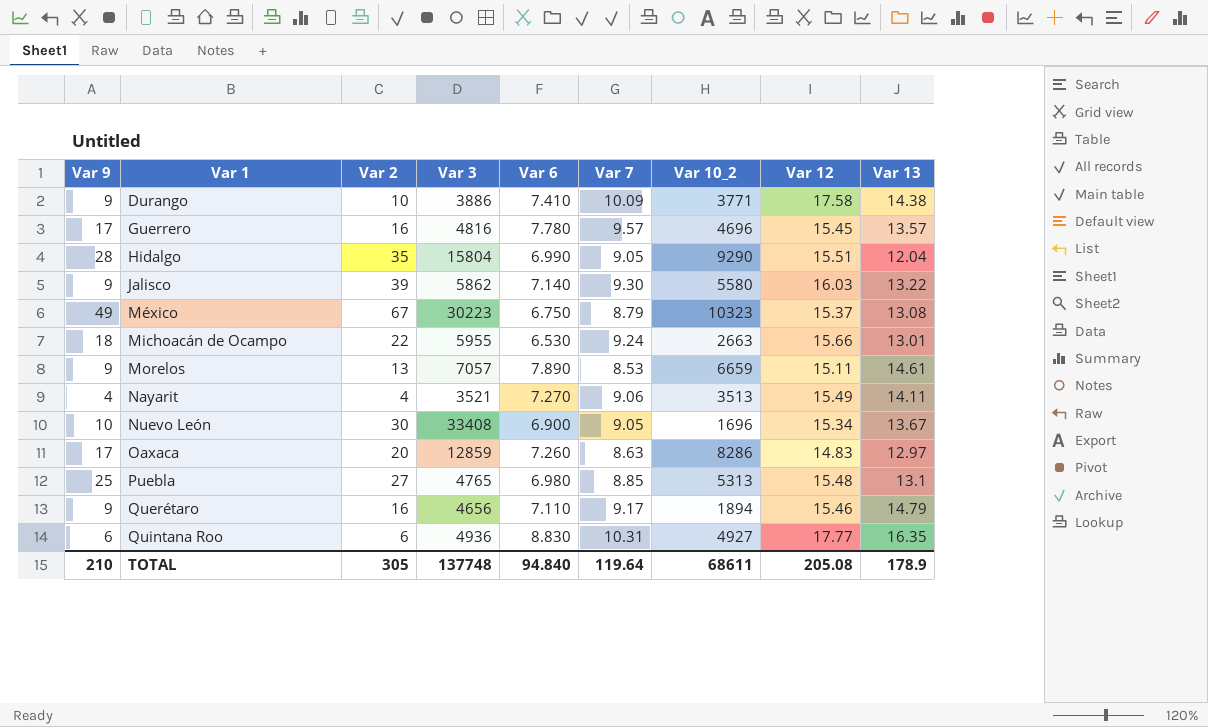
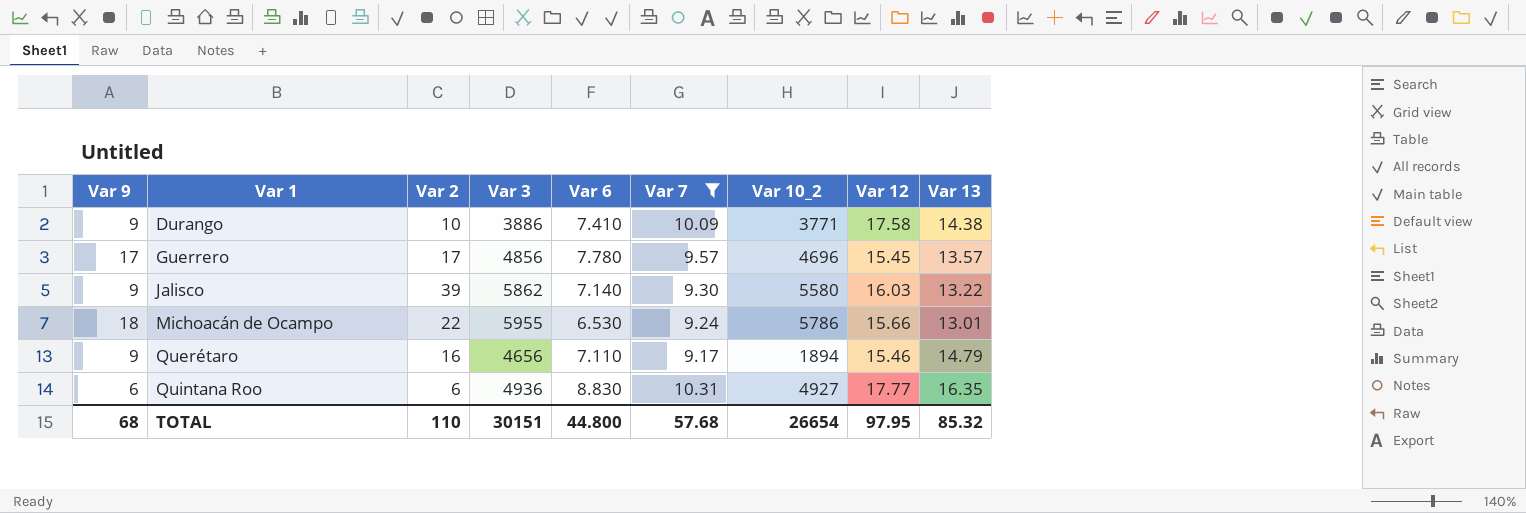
filter: none -> Var 7 >= 9.17
Guerrero | Var 2: 16 -> 17
Guerrero | Var 3: 4816 -> 4856
Michoacán de Ocampo | Var 10_2: 2663 -> 5786
TOTAL | Var 9: 210 -> 68
TOTAL | Var 2: 305 -> 110
TOTAL | Var 3: 137748 -> 30151
TOTAL | Var 6: 94.840 -> 44.800
TOTAL | Var 7: 119.64 -> 57.68
TOTAL | Var 10_2: 68611 -> 26654
TOTAL | Var 12: 205.08 -> 97.95
TOTAL | Var 13: 178.9 -> 85.32

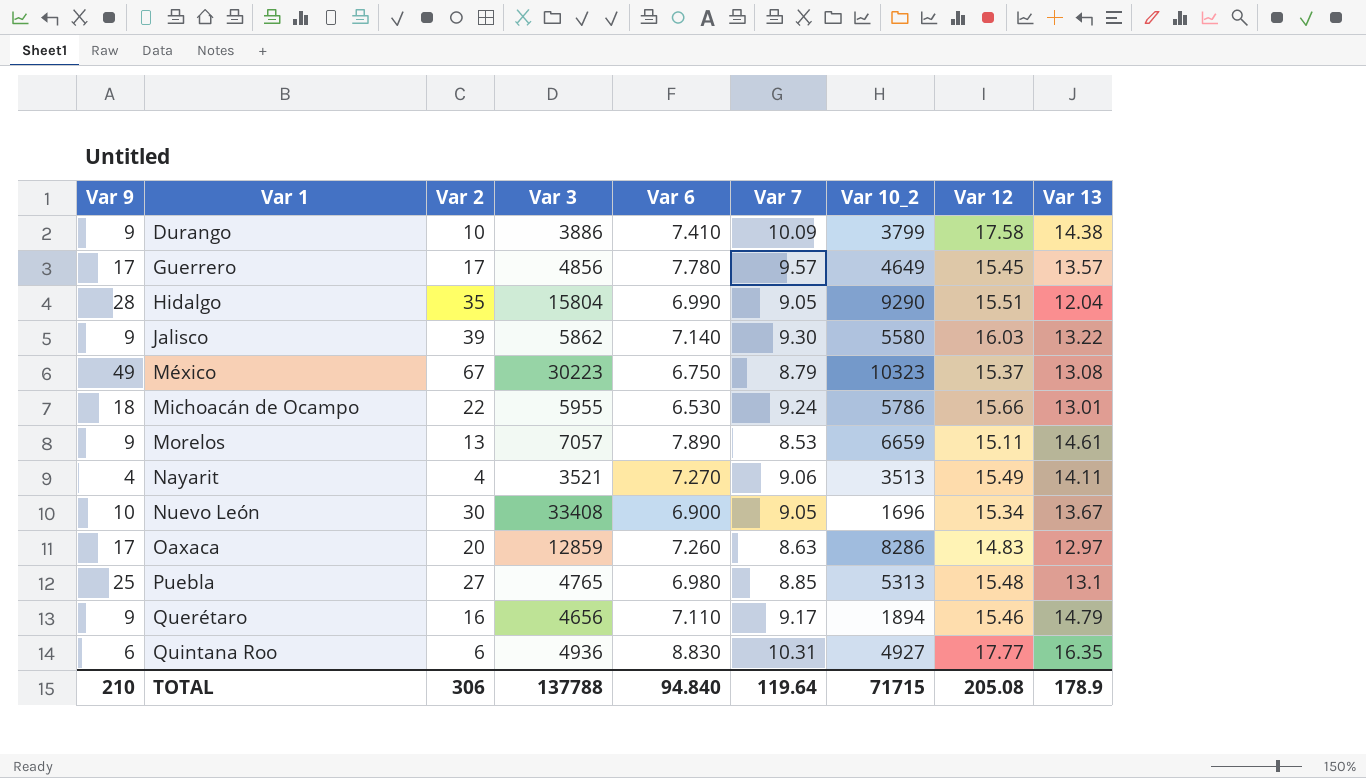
filter: Var 7 >= 9.17 -> none
Durango | Var 10_2: 3771 -> 3799
Guerrero | Var 10_2: 4696 -> 4649
TOTAL | Var 9: 68 -> 210
TOTAL | Var 2: 110 -> 306
TOTAL | Var 3: 30151 -> 137788
TOTAL | Var 6: 44.800 -> 94.840
TOTAL | Var 7: 57.68 -> 119.64
TOTAL | Var 10_2: 26654 -> 71715
TOTAL | Var 12: 97.95 -> 205.08
TOTAL | Var 13: 85.32 -> 178.9

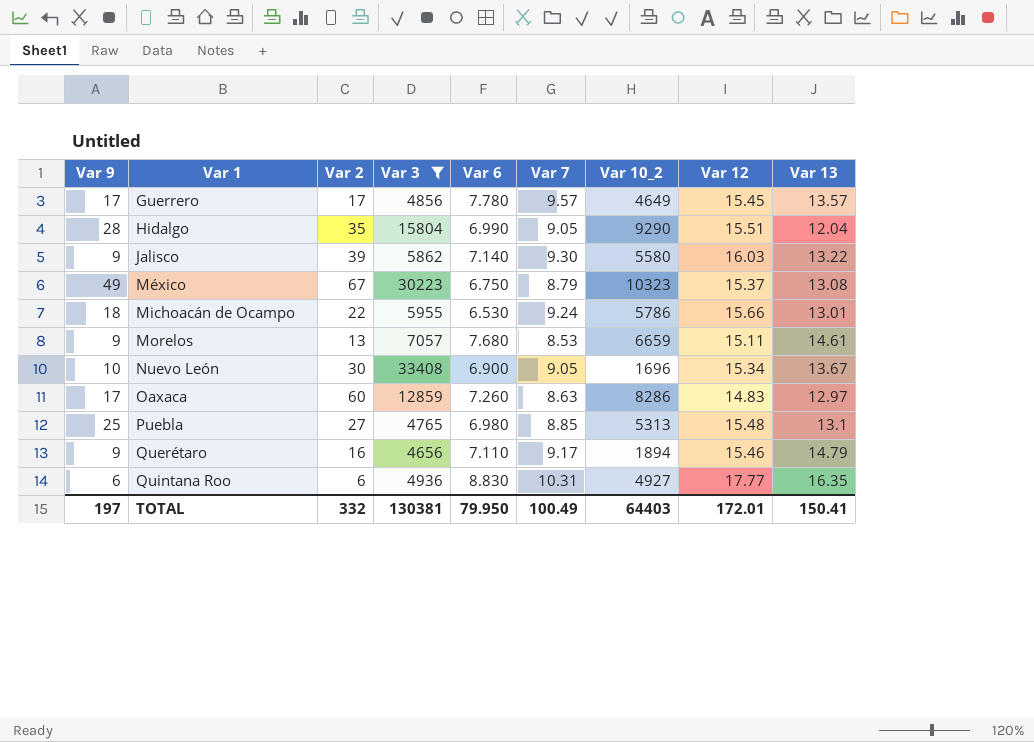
filter: none -> Var 3 >= 4656
Morelos | Var 6: 7.890 -> 7.680
Oaxaca | Var 2: 20 -> 60
TOTAL | Var 9: 210 -> 197
TOTAL | Var 2: 306 -> 332
TOTAL | Var 3: 137788 -> 130381
TOTAL | Var 6: 94.840 -> 79.950
TOTAL | Var 7: 119.64 -> 100.49
TOTAL | Var 10_2: 71715 -> 64403
TOTAL | Var 12: 205.08 -> 172.01
TOTAL | Var 13: 178.9 -> 150.41

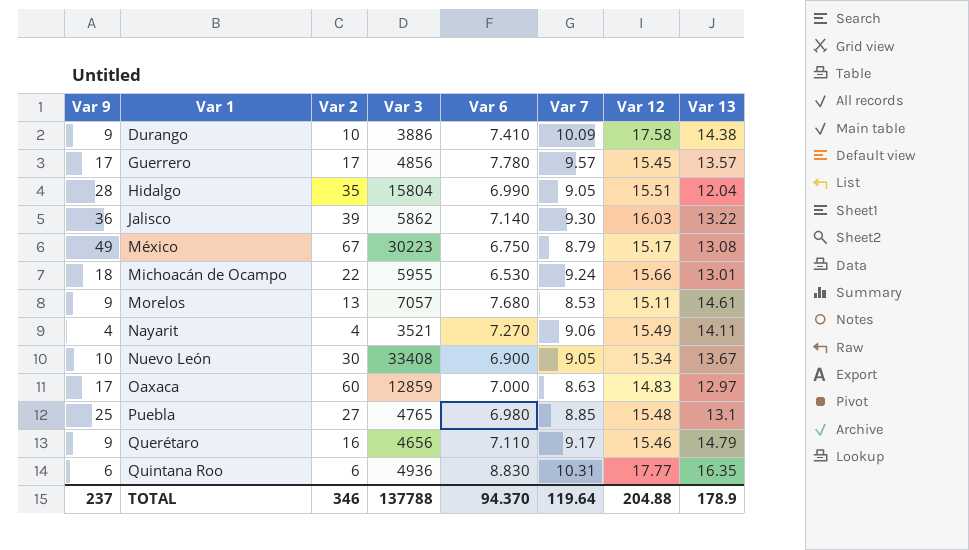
filter: Var 3 >= 4656 -> none
column Var 10_2 | position: 7 -> none
Jalisco | Var 9: 9 -> 36
México | Var 12: 15.37 -> 15.17
Oaxaca | Var 6: 7.260 -> 7.000
TOTAL | Var 9: 197 -> 237
TOTAL | Var 2: 332 -> 346
TOTAL | Var 3: 130381 -> 137788
TOTAL | Var 6: 79.950 -> 94.370
TOTAL | Var 7: 100.49 -> 119.64
TOTAL | Var 12: 172.01 -> 204.88
TOTAL | Var 13: 150.41 -> 178.9

